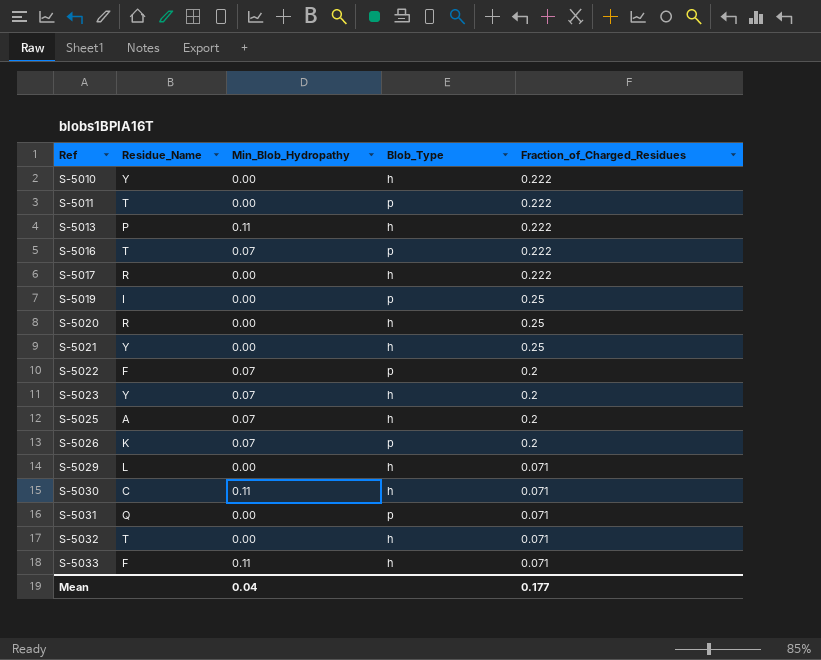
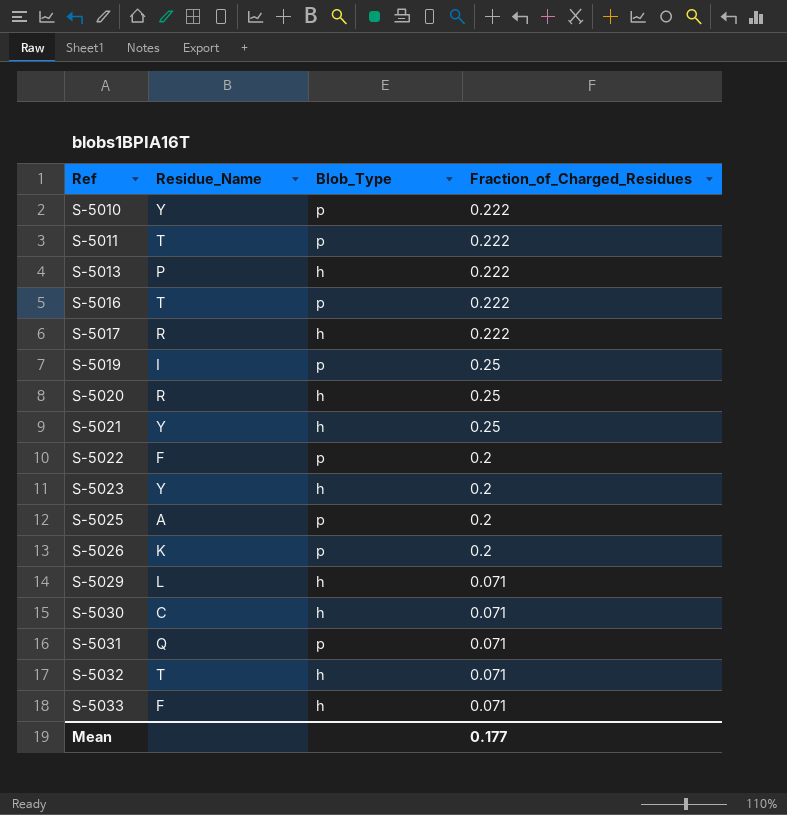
column Min_Blob_Hydropathy | position: 3 -> none
S-5010 | Blob_Type: h -> p
S-5025 | Blob_Type: h -> p

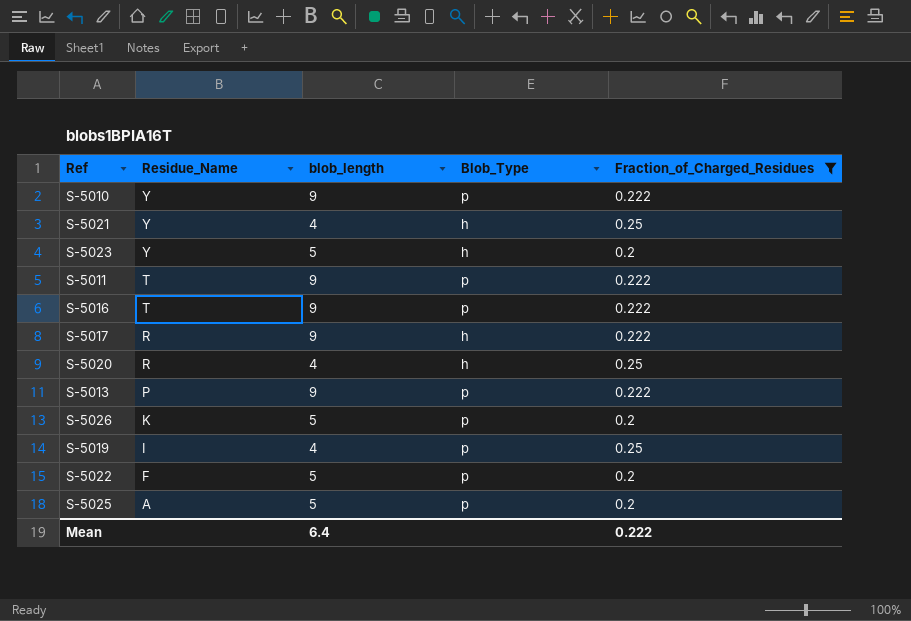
filter: none -> Fraction_of_Charged_Residues != 0.071
row order: Ref ascending -> Residue_Name descending
column blob_length | position: none -> 3
S-5013 | Blob_Type: h -> p
Mean | Fraction_of_Charged_Residues: 0.177 -> 0.222

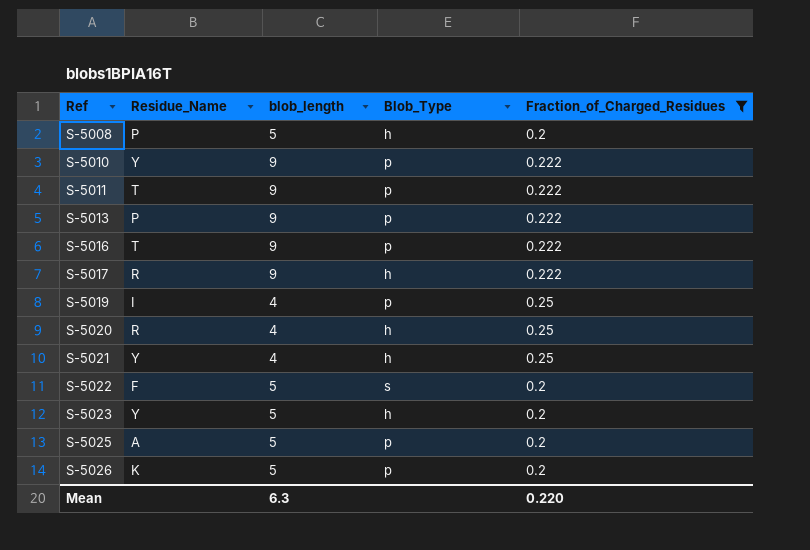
row order: Residue_Name descending -> Ref ascending
row S-5008: none -> P | 5 | h | 0.2
S-5022 | Blob_Type: p -> s
Mean | blob_length: 6.4 -> 6.3
Mean | Fraction_of_Charged_Residues: 0.222 -> 0.220

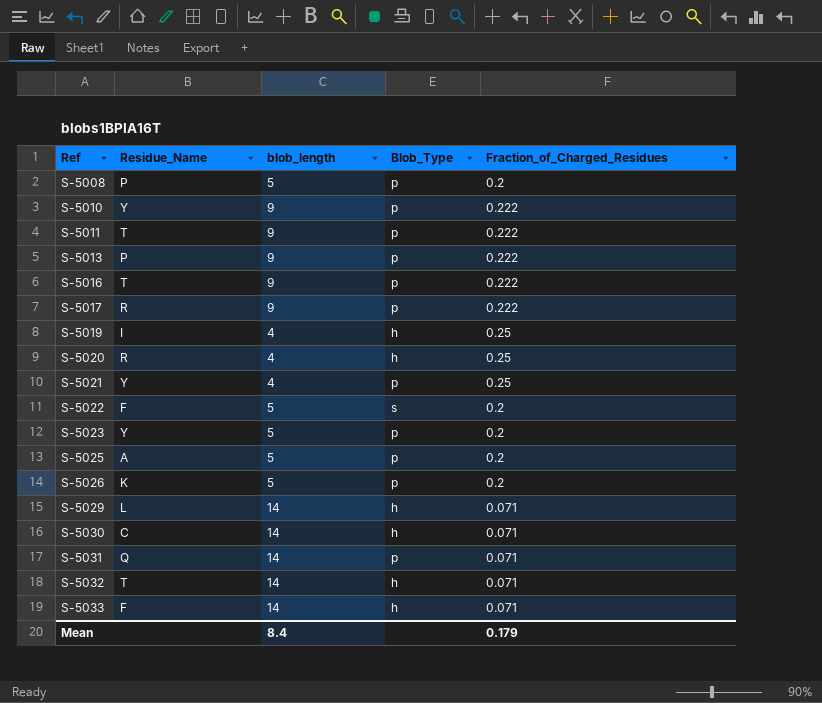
filter: Fraction_of_Charged_Residues != 0.071 -> none
S-5008 | Blob_Type: h -> p
S-5017 | Blob_Type: h -> p
S-5019 | Blob_Type: p -> h
S-5021 | Blob_Type: h -> p
S-5023 | Blob_Type: h -> p
Mean | blob_length: 6.3 -> 8.4
Mean | Fraction_of_Charged_Residues: 0.220 -> 0.179

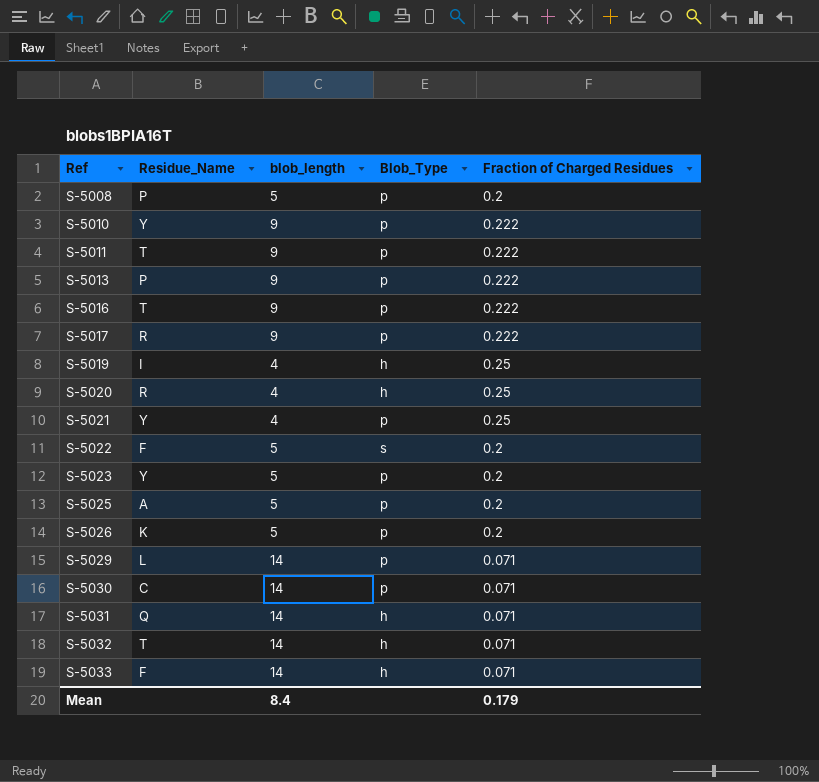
column name: Fraction_of_Charged_Residues -> Fraction of Charged Residues
S-5029 | Blob_Type: h -> p
S-5030 | Blob_Type: h -> p
S-5031 | Blob_Type: p -> h

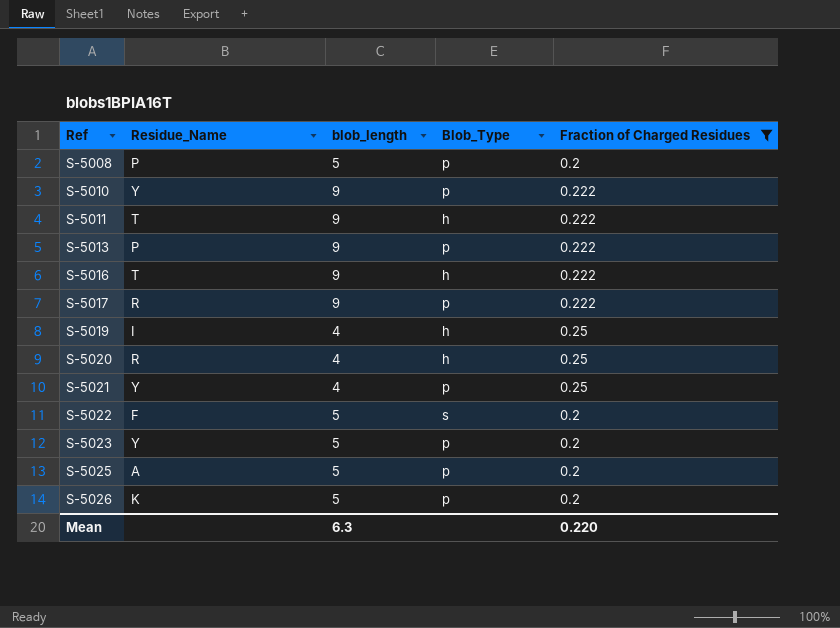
filter: none -> Fraction of Charged Residues != 0.071
S-5011 | Blob_Type: p -> h
S-5016 | Blob_Type: p -> h
Mean | blob_length: 8.4 -> 6.3
Mean | Fraction of Charged Residues: 0.179 -> 0.220

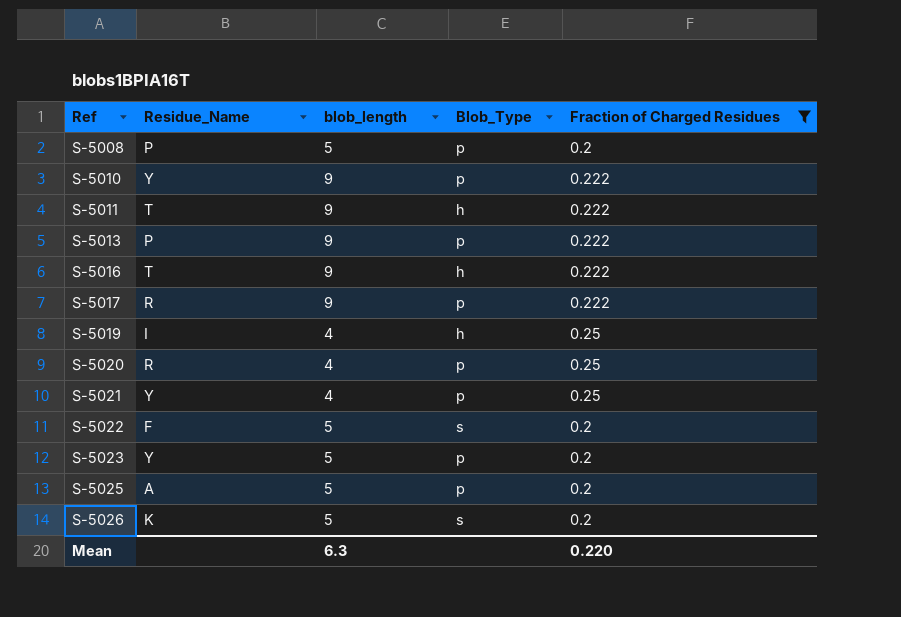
S-5020 | Blob_Type: h -> p
S-5026 | Blob_Type: p -> s

